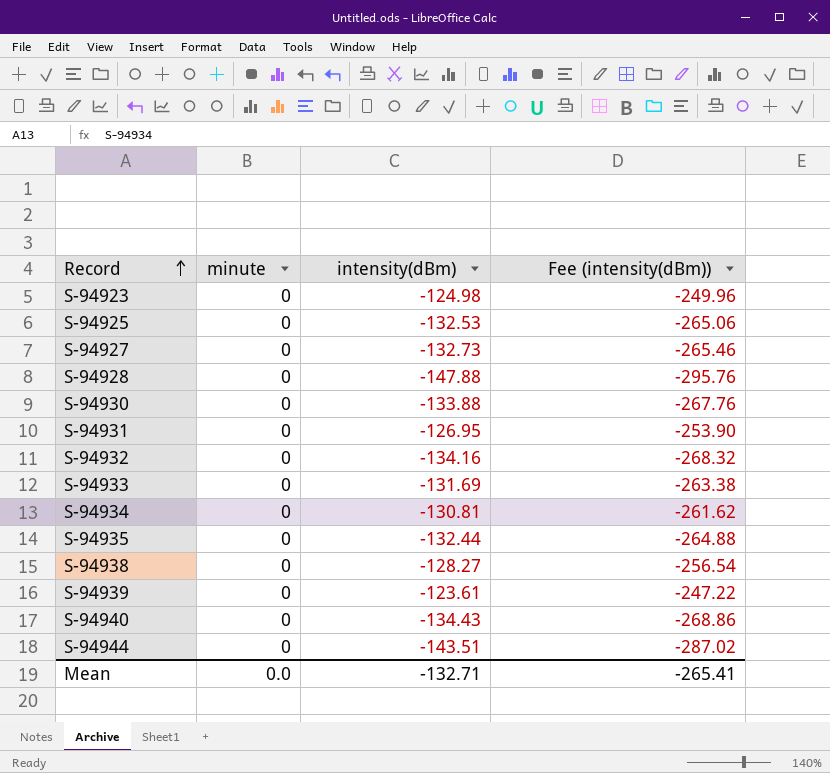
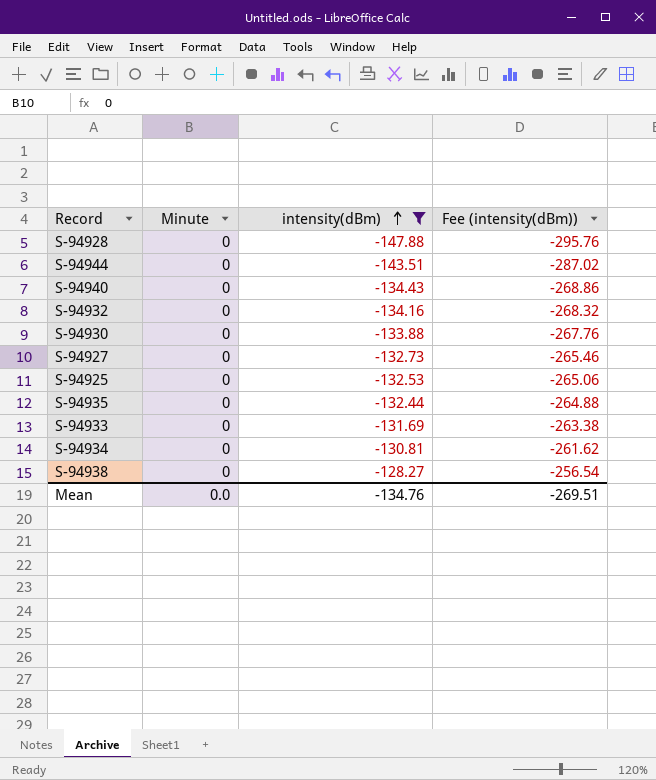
filter: none -> intensity(dBm) <= -128.27
row order: Record ascending -> intensity(dBm) ascending
column name: minute -> Minute
Mean | intensity(dBm): -132.71 -> -134.76
Mean | Fee (intensity(dBm)): -265.41 -> -269.51

